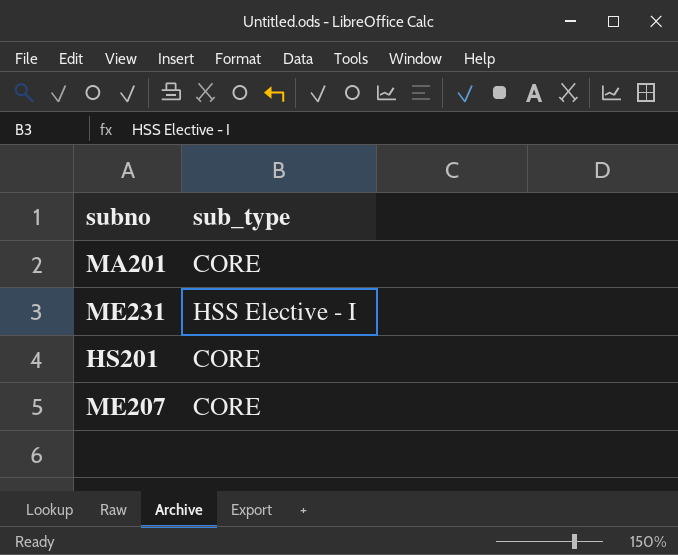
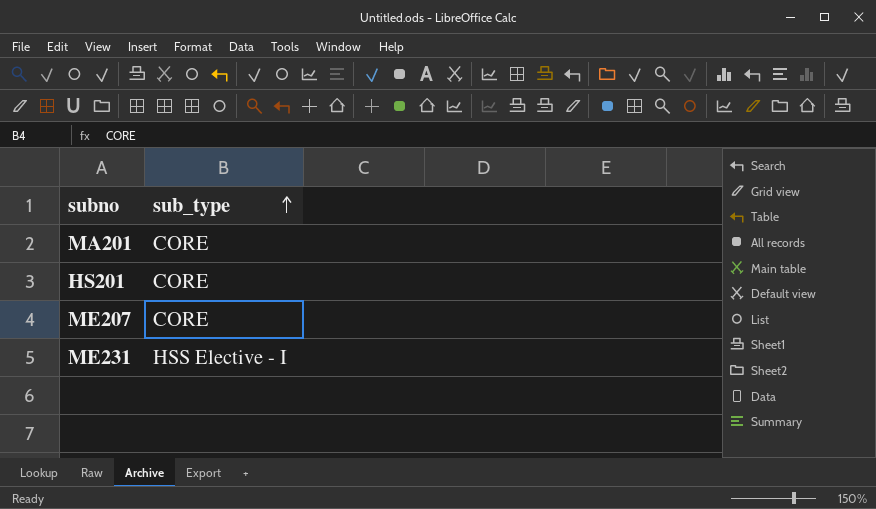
row order: none -> sub_type ascending

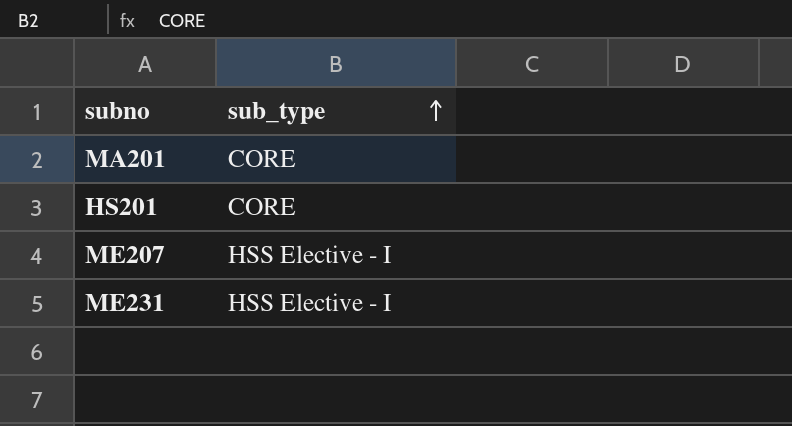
ME207 | sub_type: CORE -> HSS Elective - I

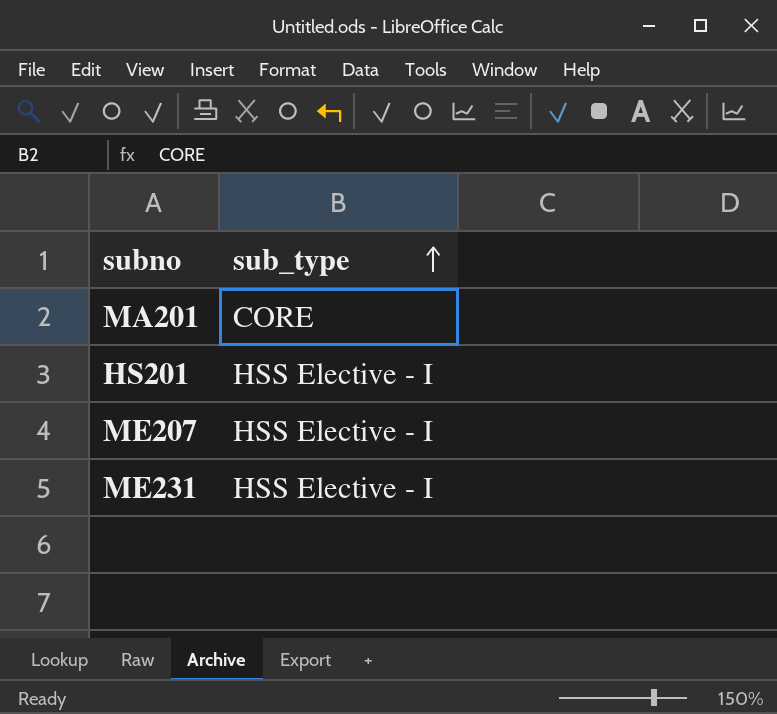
HS201 | sub_type: CORE -> HSS Elective - I

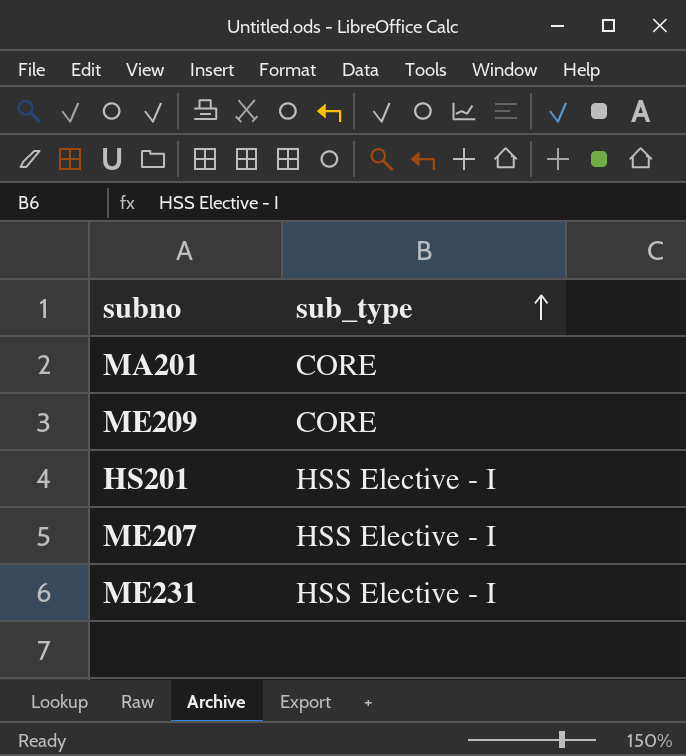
row ME209: none -> CORE

